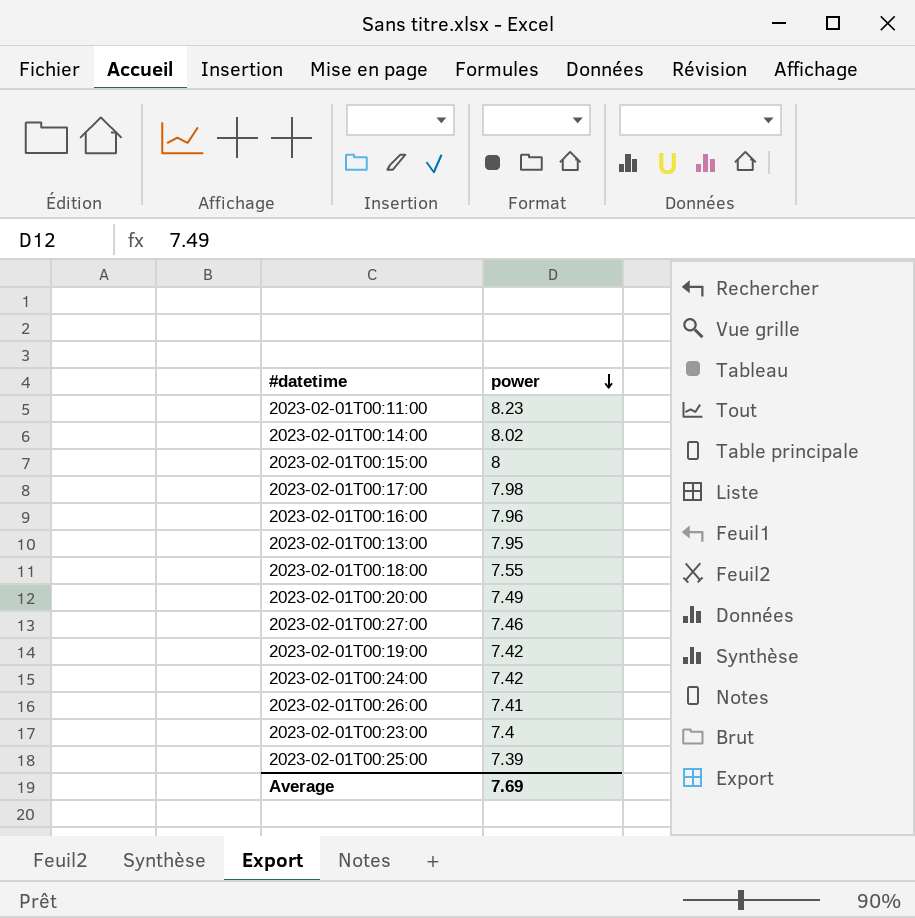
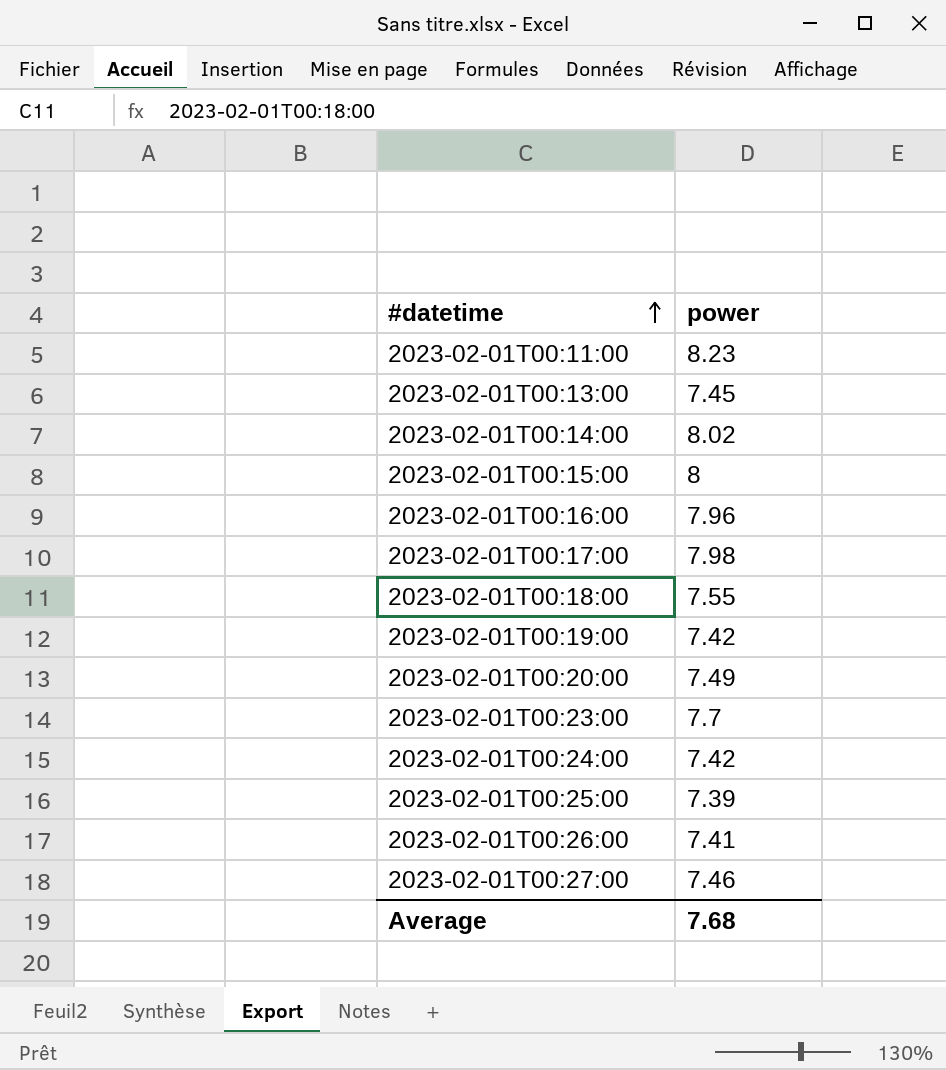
row order: power descending -> #datetime ascending
2023-02-01T00:13:00 | power: 7.95 -> 7.45
2023-02-01T00:23:00 | power: 7.4 -> 7.7
Average | power: 7.69 -> 7.68

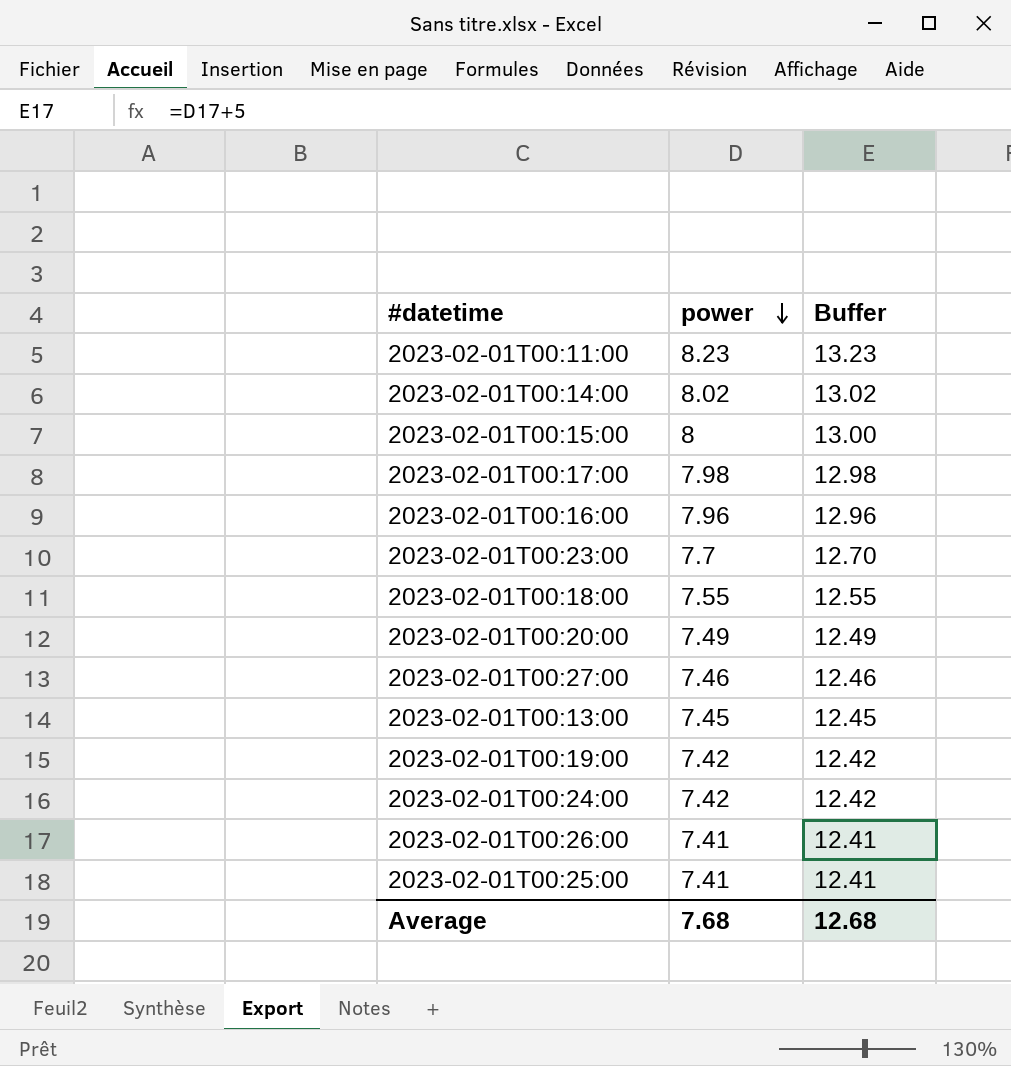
row order: #datetime ascending -> power descending
column Buffer | formula: none -> [power] + 5
2023-02-01T00:25:00 | power: 7.39 -> 7.41

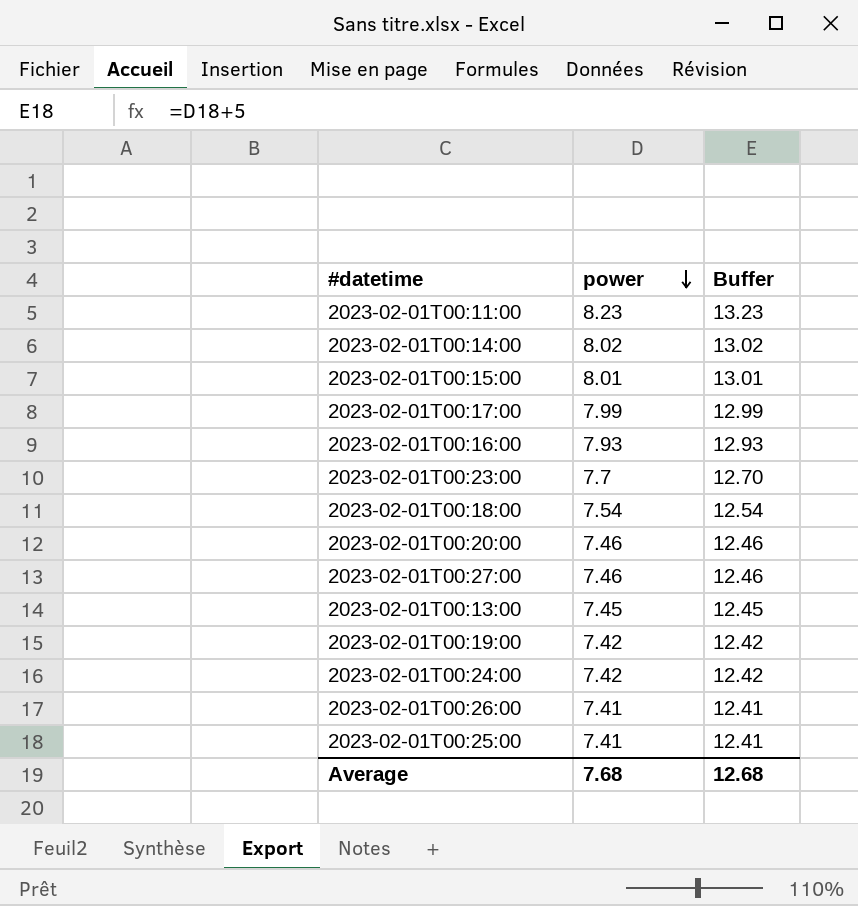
2023-02-01T00:15:00 | power: 8 -> 8.01
2023-02-01T00:15:00 | Buffer: 13.00 -> 13.01
2023-02-01T00:17:00 | power: 7.98 -> 7.99
2023-02-01T00:17:00 | Buffer: 12.98 -> 12.99
2023-02-01T00:16:00 | power: 7.96 -> 7.93
2023-02-01T00:16:00 | Buffer: 12.96 -> 12.93
2023-02-01T00:18:00 | power: 7.55 -> 7.54
2023-02-01T00:18:00 | Buffer: 12.55 -> 12.54
2023-02-01T00:20:00 | power: 7.49 -> 7.46
2023-02-01T00:20:00 | Buffer: 12.49 -> 12.46

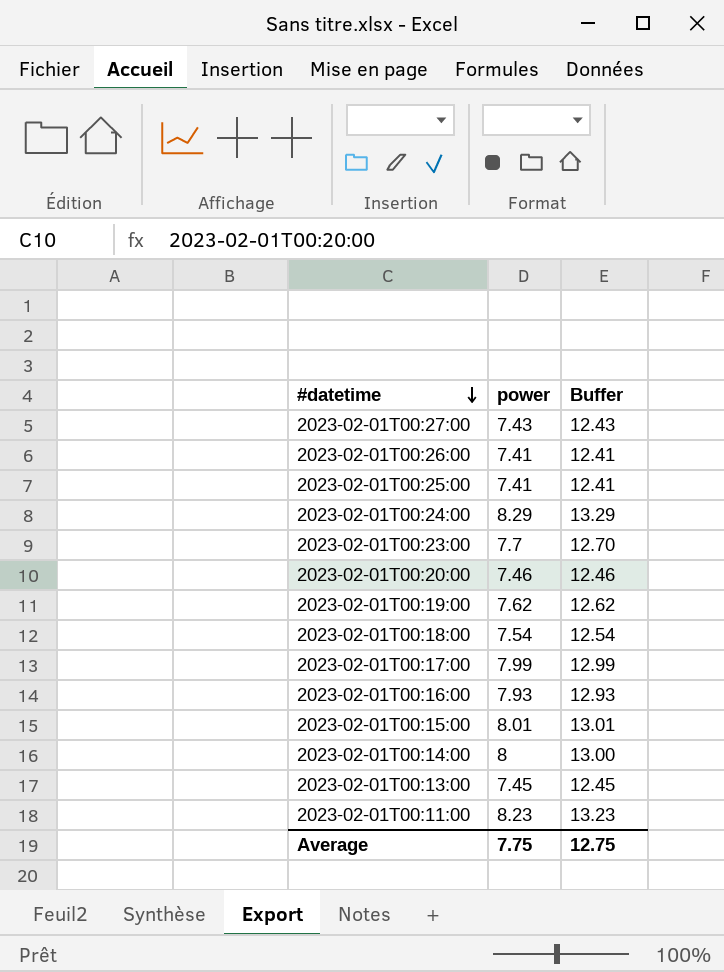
row order: power descending -> #datetime descending
2023-02-01T00:27:00 | power: 7.46 -> 7.43
2023-02-01T00:27:00 | Buffer: 12.46 -> 12.43
2023-02-01T00:24:00 | power: 7.42 -> 8.29
2023-02-01T00:24:00 | Buffer: 12.42 -> 13.29
2023-02-01T00:19:00 | power: 7.42 -> 7.62
2023-02-01T00:19:00 | Buffer: 12.42 -> 12.62
2023-02-01T00:14:00 | power: 8.02 -> 8
2023-02-01T00:14:00 | Buffer: 13.02 -> 13.00
Average | power: 7.68 -> 7.75
Average | Buffer: 12.68 -> 12.75

